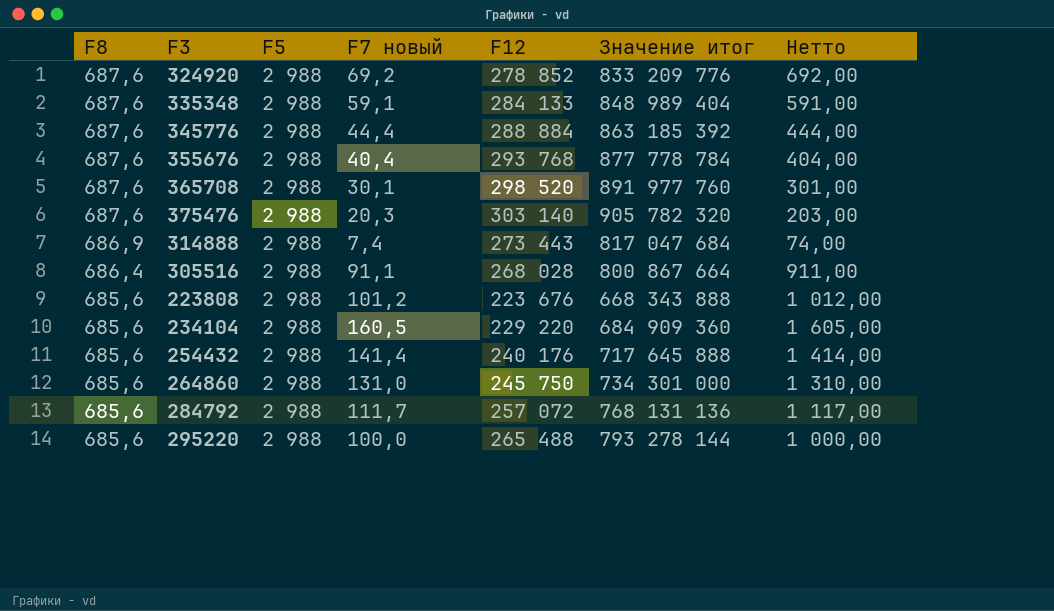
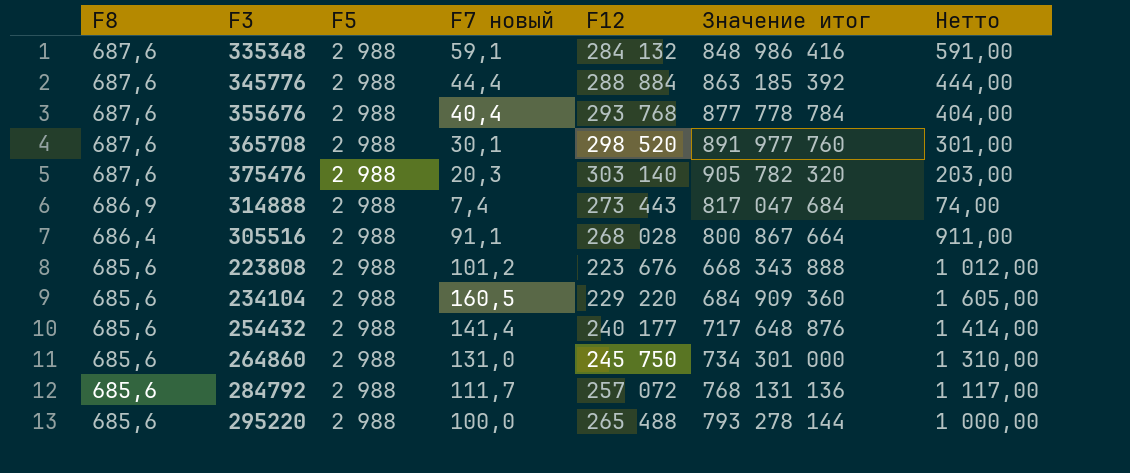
row 324920: 687,6 | 2 988 | 69,2 | 278 852 | 833 209 776 | 692,00 -> none
335348 | F12: 284 133 -> 284 132
335348 | Значение итог: 848 989 404 -> 848 986 416
254432 | F12: 240 176 -> 240 177
254432 | Значение итог: 717 645 888 -> 717 648 876

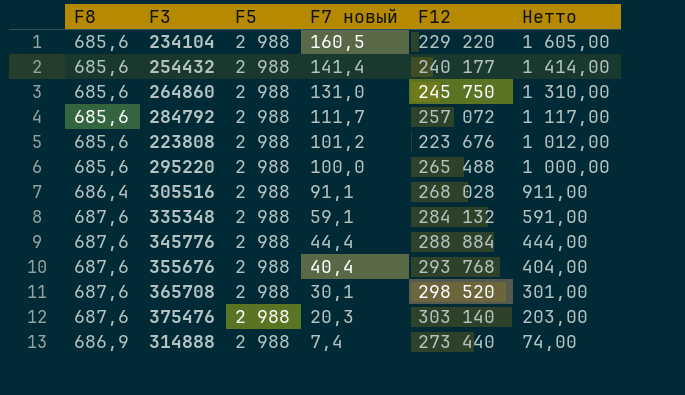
row order: F8 descending -> F7 новый descending
column Значение итог | formula: [F5] * [F12] -> none
314888 | F12: 273 443 -> 273 440

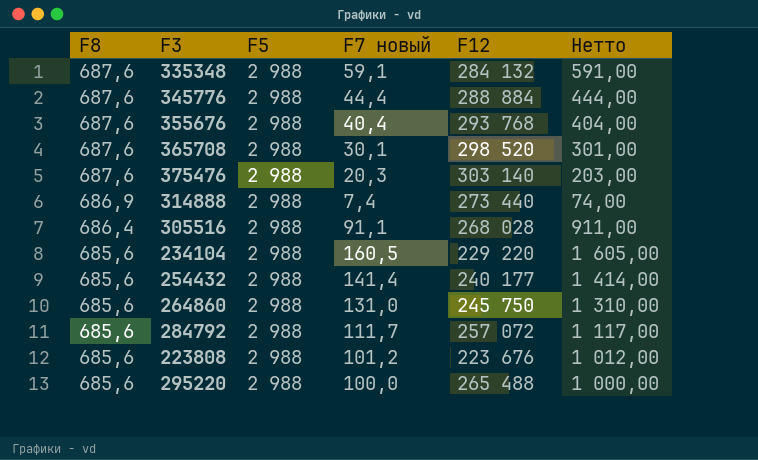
row order: F7 новый descending -> F8 descending

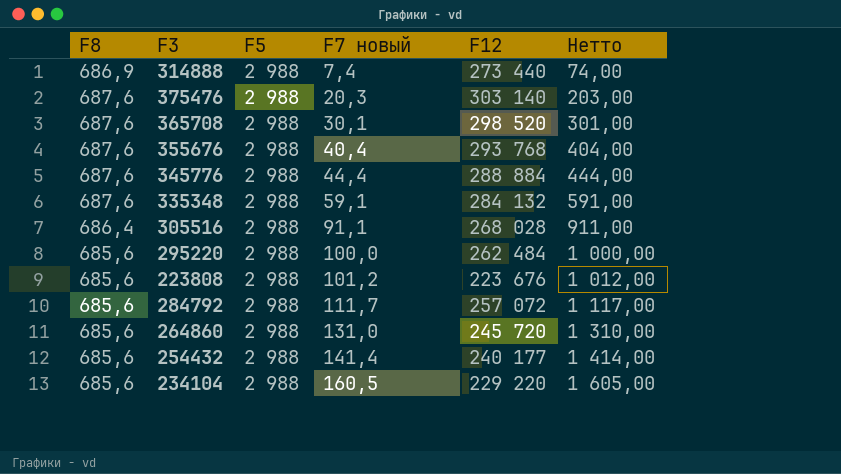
row order: F8 descending -> F7 новый ascending
295220 | F12: 265 488 -> 262 484
264860 | F12: 245 750 -> 245 720

